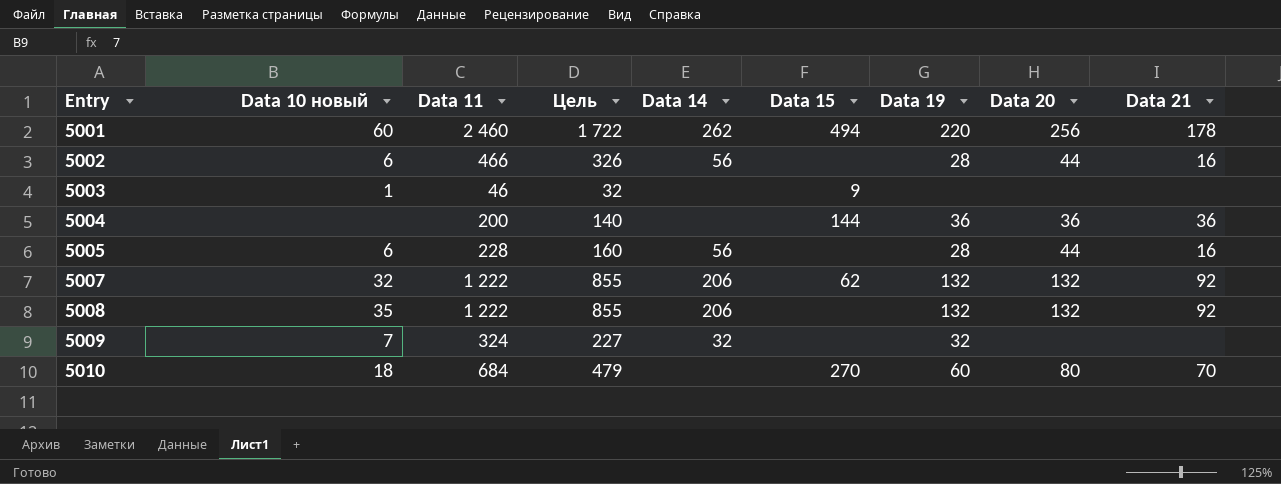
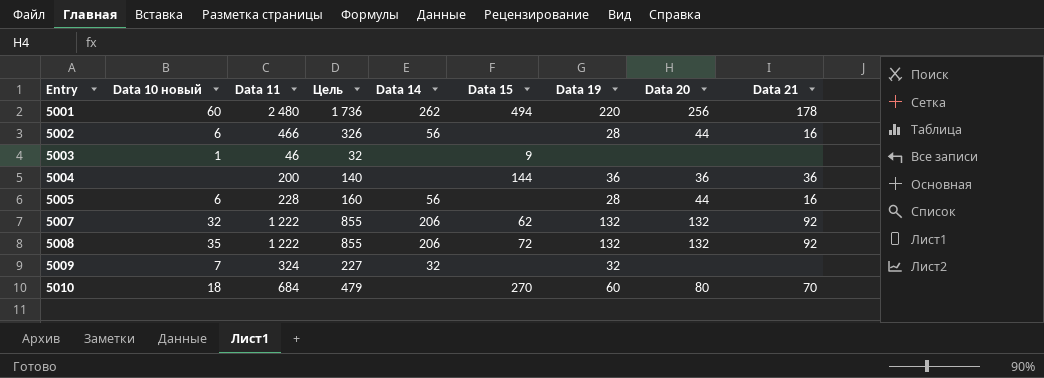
5001 | Data 11: 2 460 -> 2 480
5001 | Цель: 1 722 -> 1 736
5008 | Data 15: none -> 72

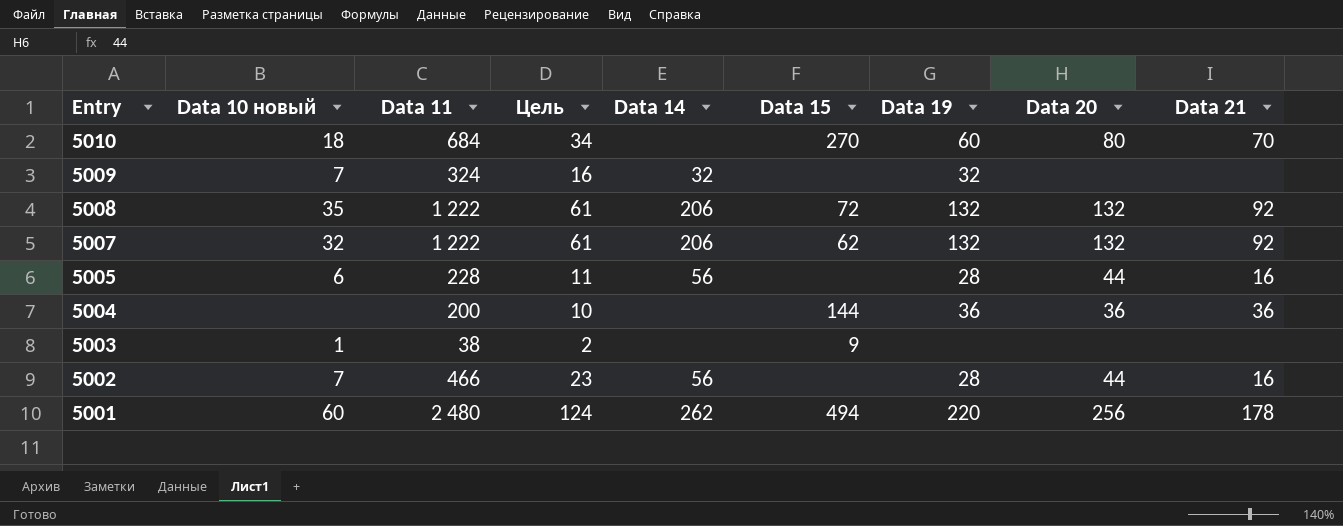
row order: Entry ascending -> Entry descending
column Цель | formula: [Data 11] * 0,7 -> [Data 11] * 0,05
5003 | Data 11: 46 -> 38
5002 | Data 10 новый: 6 -> 7

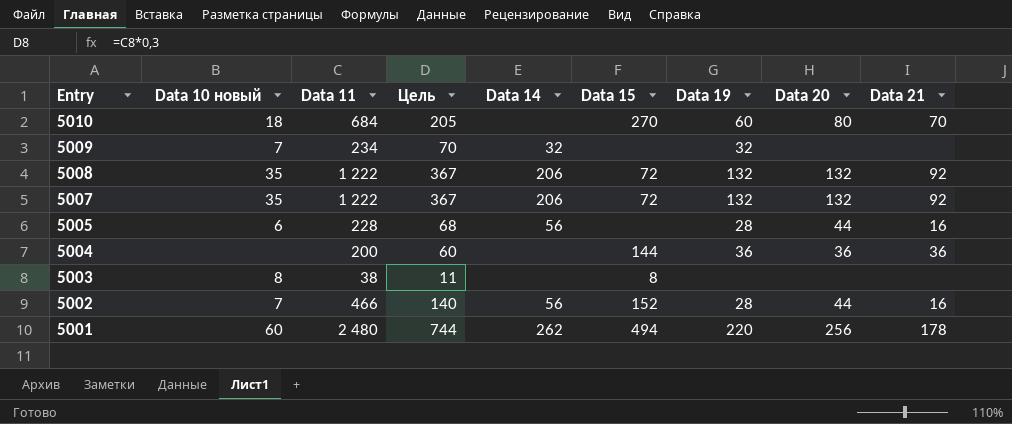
column Цель | formula: [Data 11] * 0,05 -> [Data 11] * 0,3
5009 | Data 11: 324 -> 234
5007 | Data 10 новый: 32 -> 35
5007 | Data 15: 62 -> 72
5003 | Data 10 новый: 1 -> 8
5003 | Data 15: 9 -> 8
5002 | Data 15: none -> 152

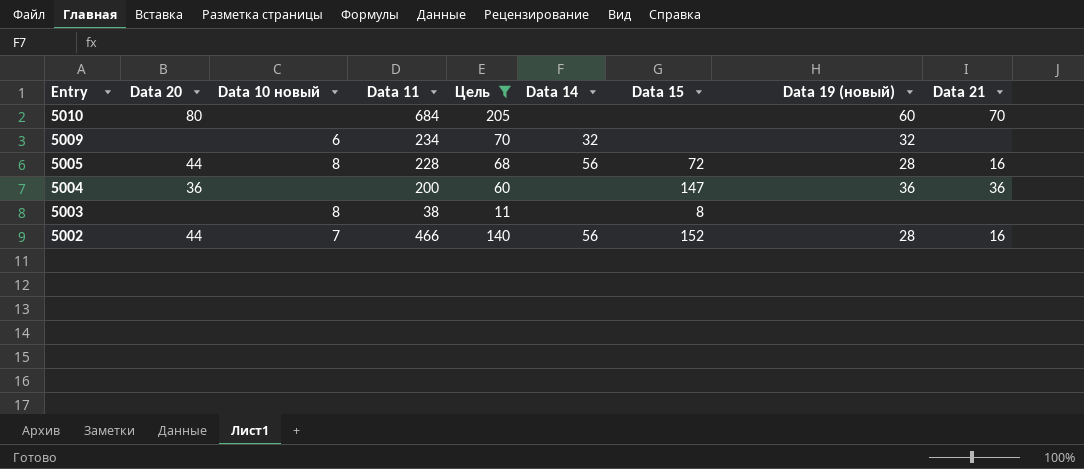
filter: none -> Цель <= 205
column Data 20 | position: 8 -> 2
column name: Data 19 -> Data 19 (новый)
5010 | Data 10 новый: 18 -> none
5010 | Data 15: 270 -> none
5009 | Data 10 новый: 7 -> 6
5005 | Data 10 новый: 6 -> 8
5005 | Data 15: none -> 72
5004 | Data 15: 144 -> 147

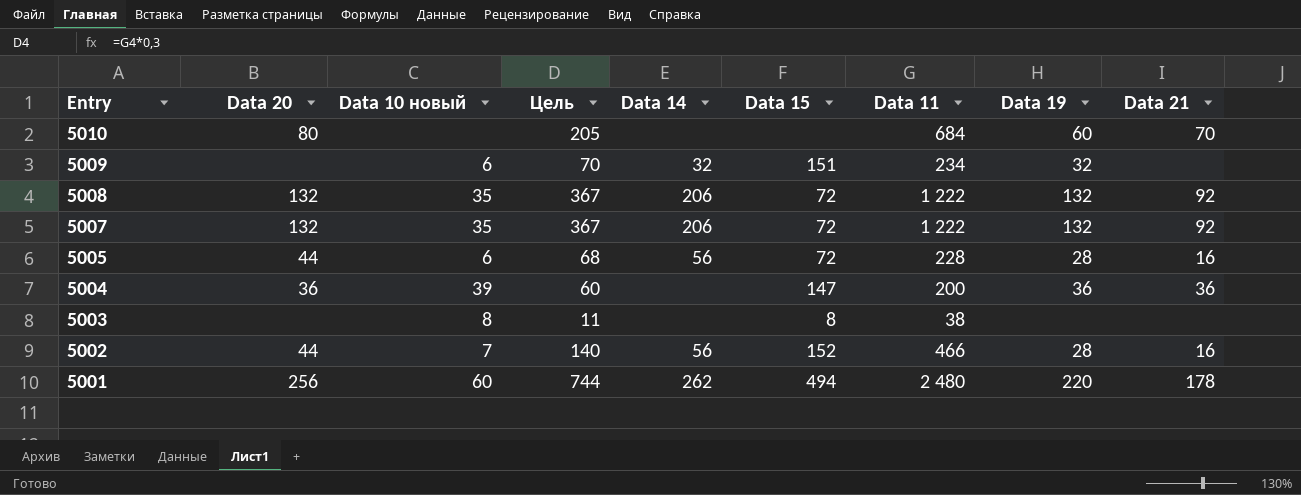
filter: Цель <= 205 -> none
column Data 11 | position: 4 -> 7
column name: Data 19 (новый) -> Data 19
5009 | Data 15: none -> 151
5005 | Data 10 новый: 8 -> 6
5004 | Data 10 новый: none -> 39

